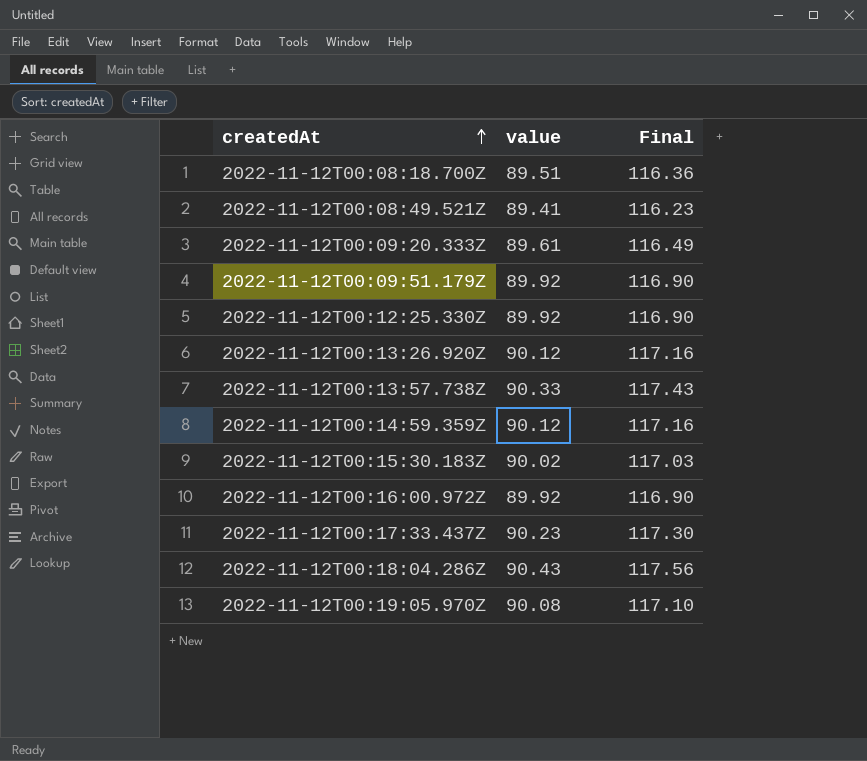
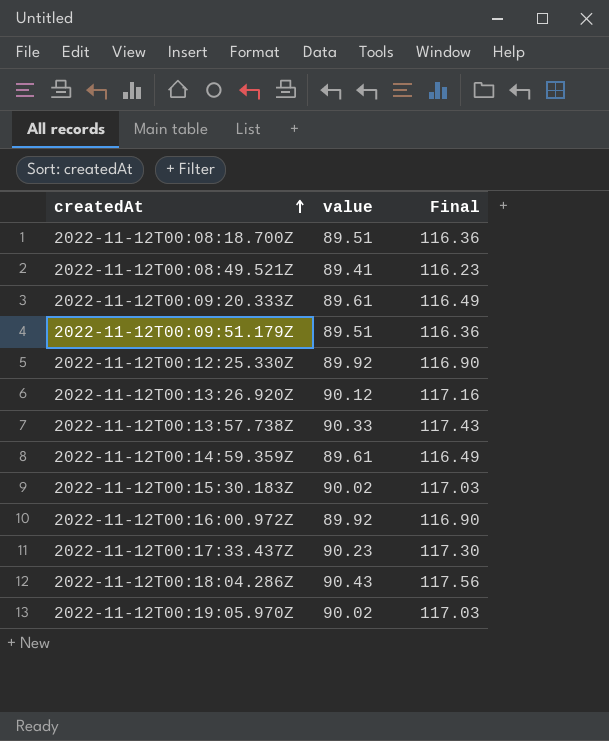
2022-11-12T00:09:51.179Z | value: 89.92 -> 89.51
2022-11-12T00:09:51.179Z | Final: 116.90 -> 116.36
2022-11-12T00:14:59.359Z | value: 90.12 -> 89.61
2022-11-12T00:14:59.359Z | Final: 117.16 -> 116.49
2022-11-12T00:19:05.970Z | value: 90.08 -> 90.02
2022-11-12T00:19:05.970Z | Final: 117.10 -> 117.03

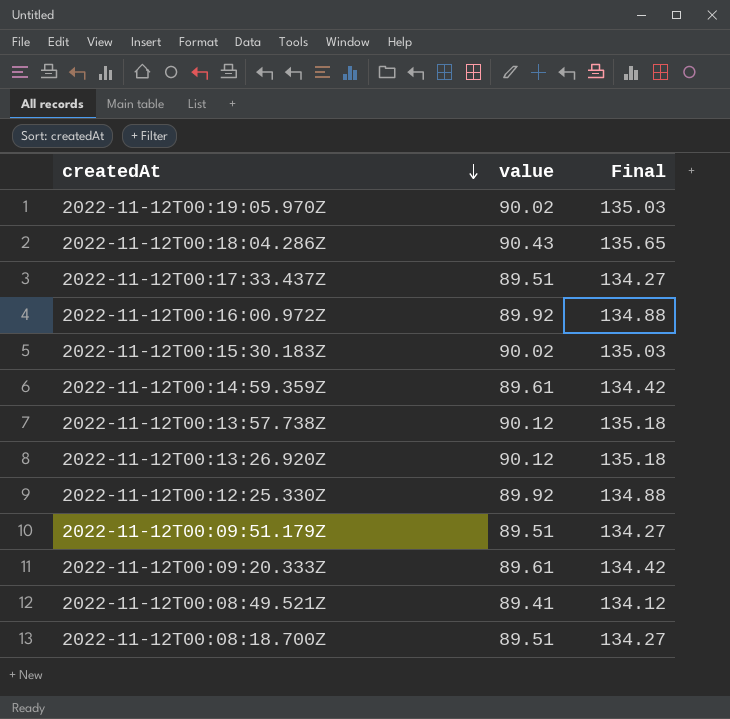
row order: createdAt ascending -> createdAt descending
column Final | formula: [value] * 1.3 -> [value] * 1.5
2022-11-12T00:17:33.437Z | value: 90.23 -> 89.51
2022-11-12T00:13:57.738Z | value: 90.33 -> 90.12

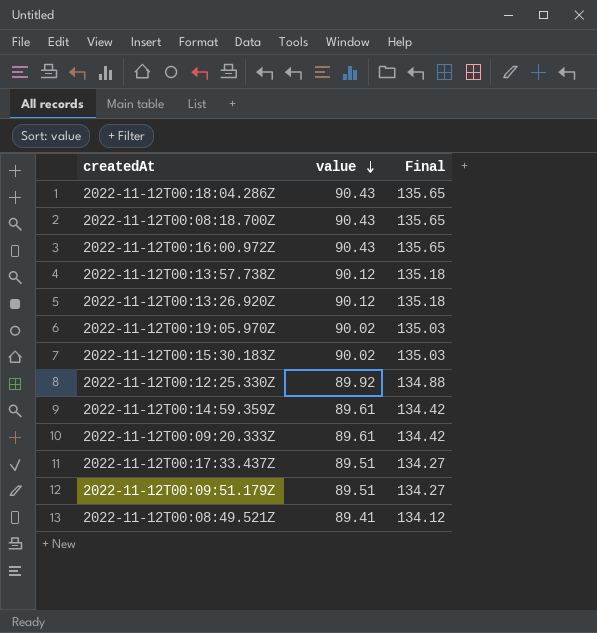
row order: createdAt descending -> value descending
2022-11-12T00:08:18.700Z | value: 89.51 -> 90.43
2022-11-12T00:08:18.700Z | Final: 134.27 -> 135.65
2022-11-12T00:16:00.972Z | value: 89.92 -> 90.43
2022-11-12T00:16:00.972Z | Final: 134.88 -> 135.65

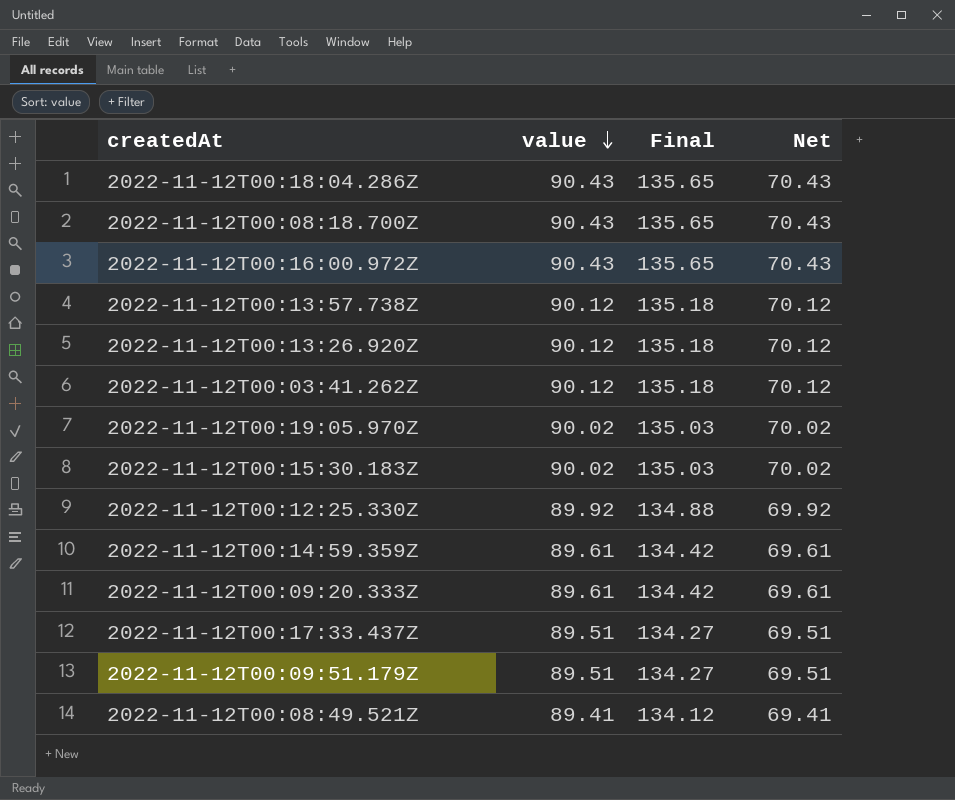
column Net | formula: none -> [value] - 20
row 2022-11-12T00:03:41.262Z: none -> 90.12 | 135.18 | 70.12

